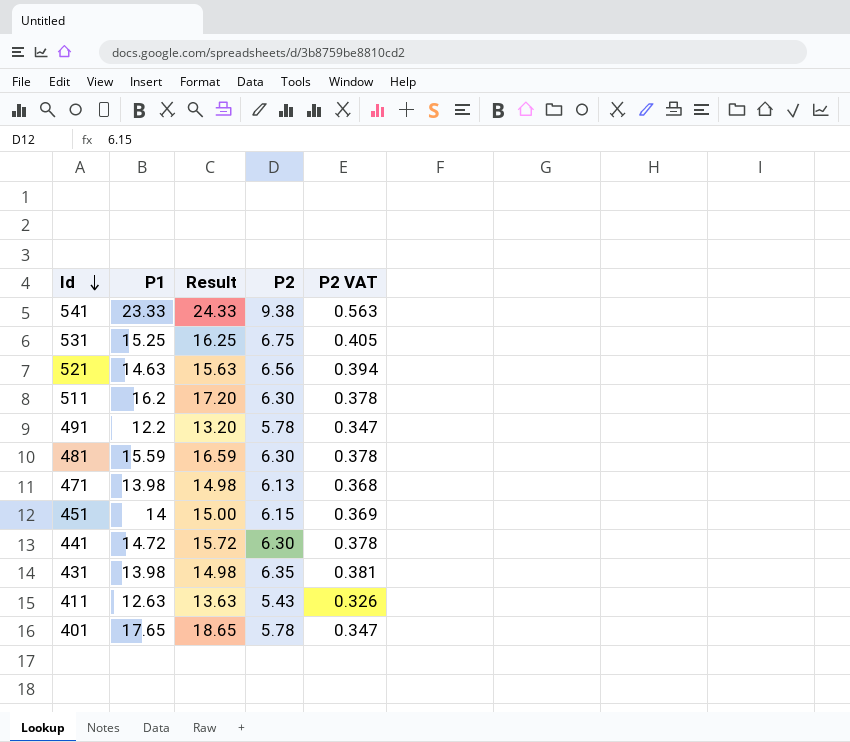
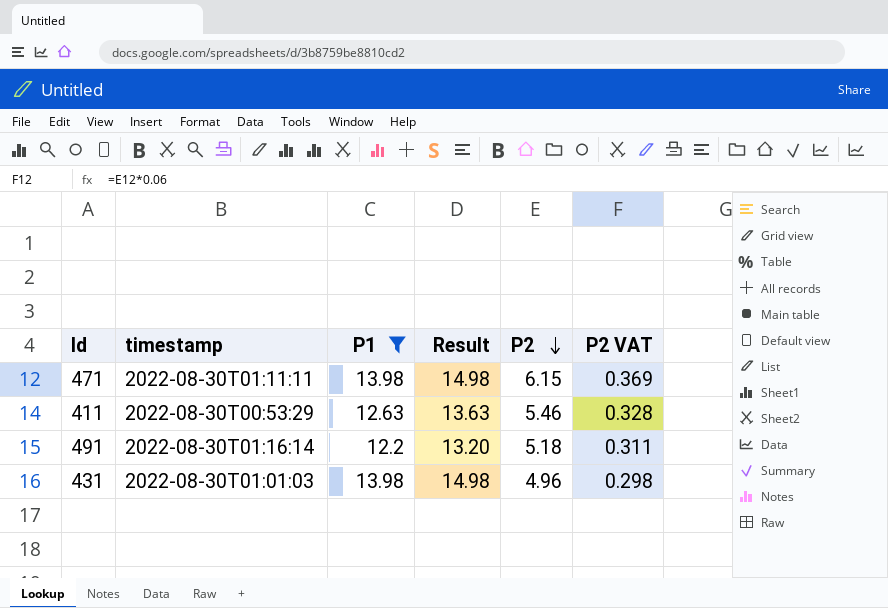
filter: none -> P1 <= 13.98
row order: Id descending -> P2 descending
column timestamp | position: none -> 2
471 | P2: 6.13 -> 6.15
471 | P2 VAT: 0.368 -> 0.369
411 | P2: 5.43 -> 5.46
411 | P2 VAT: 0.326 -> 0.328
491 | P2: 5.78 -> 5.18
491 | P2 VAT: 0.347 -> 0.311
431 | P2: 6.35 -> 4.96
431 | P2 VAT: 0.381 -> 0.298

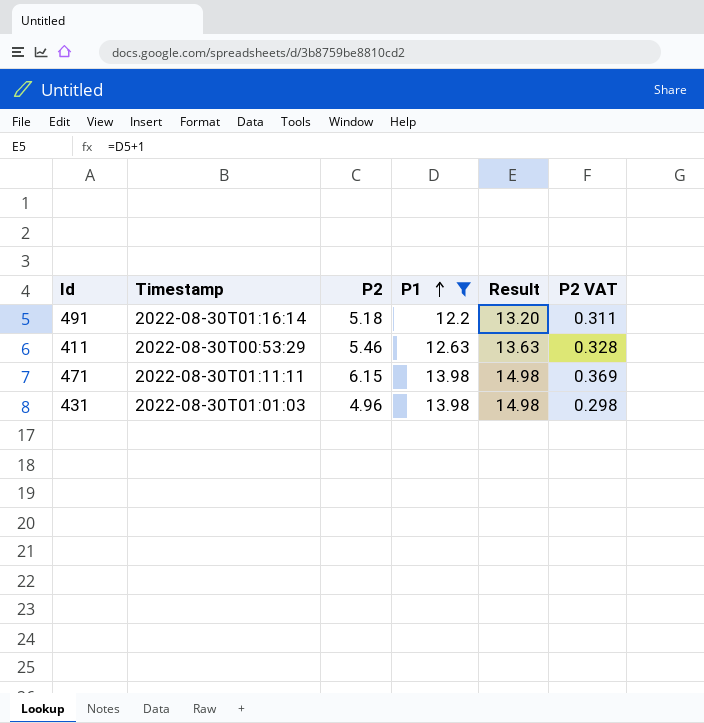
row order: P2 descending -> P1 ascending
column name: timestamp -> Timestamp
column P2 | position: 5 -> 3

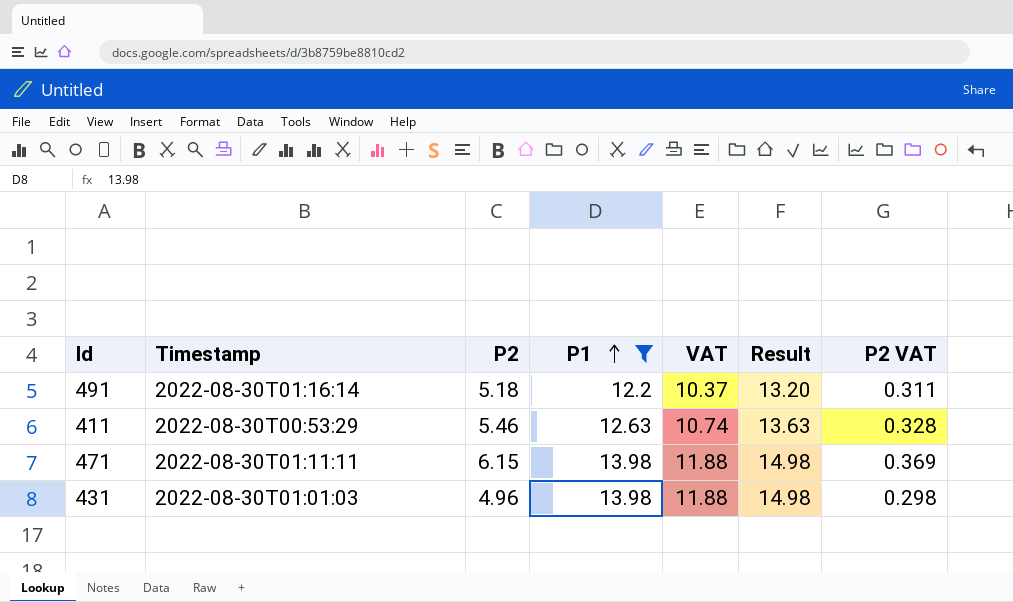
column VAT | formula: none -> [P1] * 0.85

